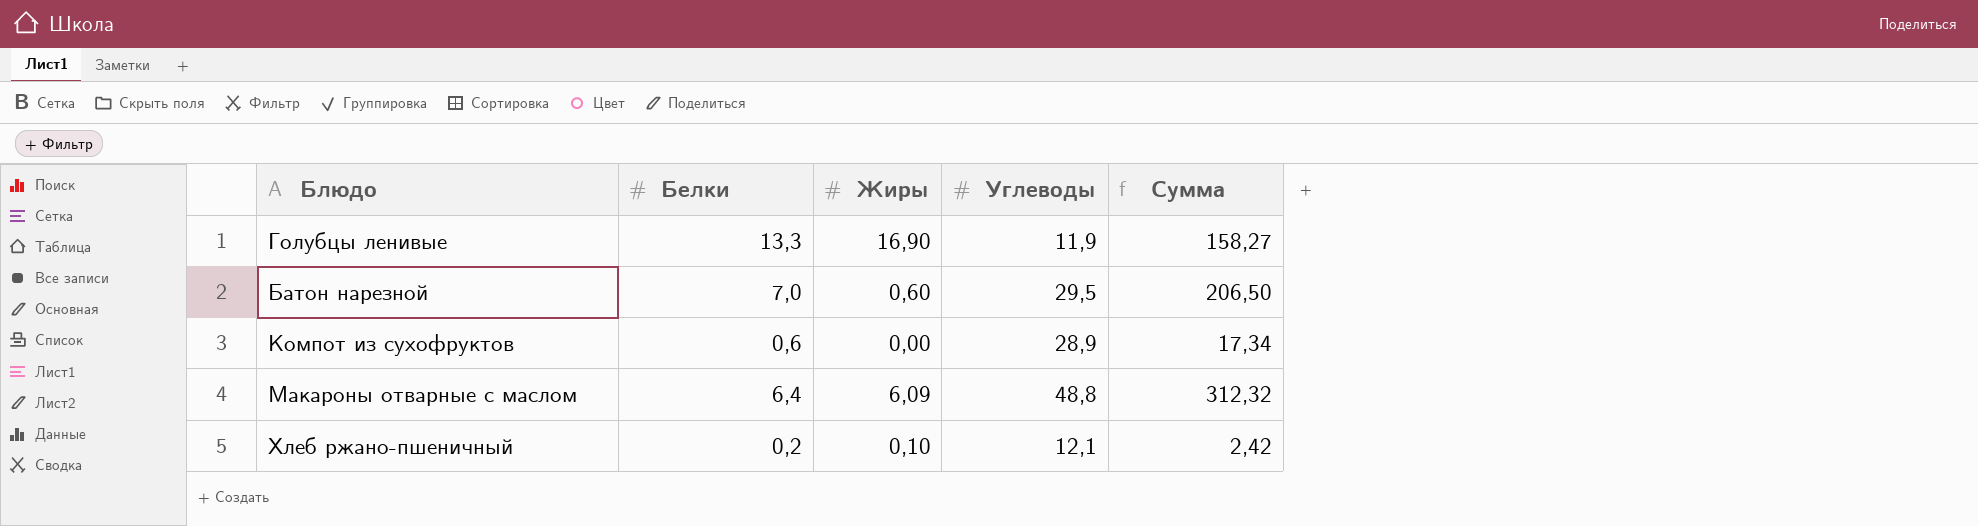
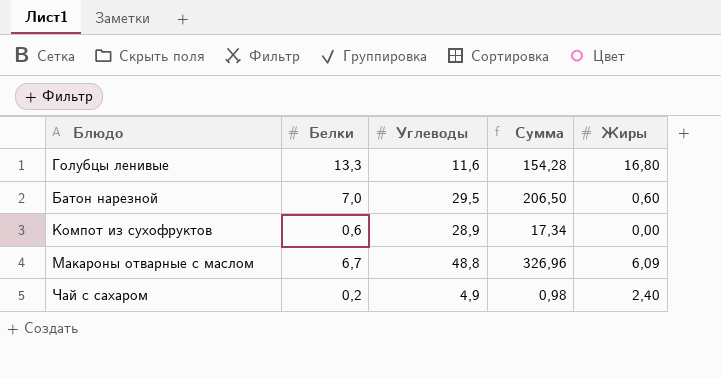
column Жиры | position: 3 -> 5
row Хлеб ржано-пшеничный: 0,2 | 0,10 | 12,1 | 2,42 -> none
Голубцы ленивые | Углеводы: 11,9 -> 11,6
Голубцы ленивые | Сумма: 158,27 -> 154,28
Голубцы ленивые | Жиры: 16,90 -> 16,80
Макароны отварные с маслом | Белки: 6,4 -> 6,7
Макароны отварные с маслом | Сумма: 312,32 -> 326,96
row Чай с сахаром: none -> 0,2 | 4,9 | 0,98 | 2,40

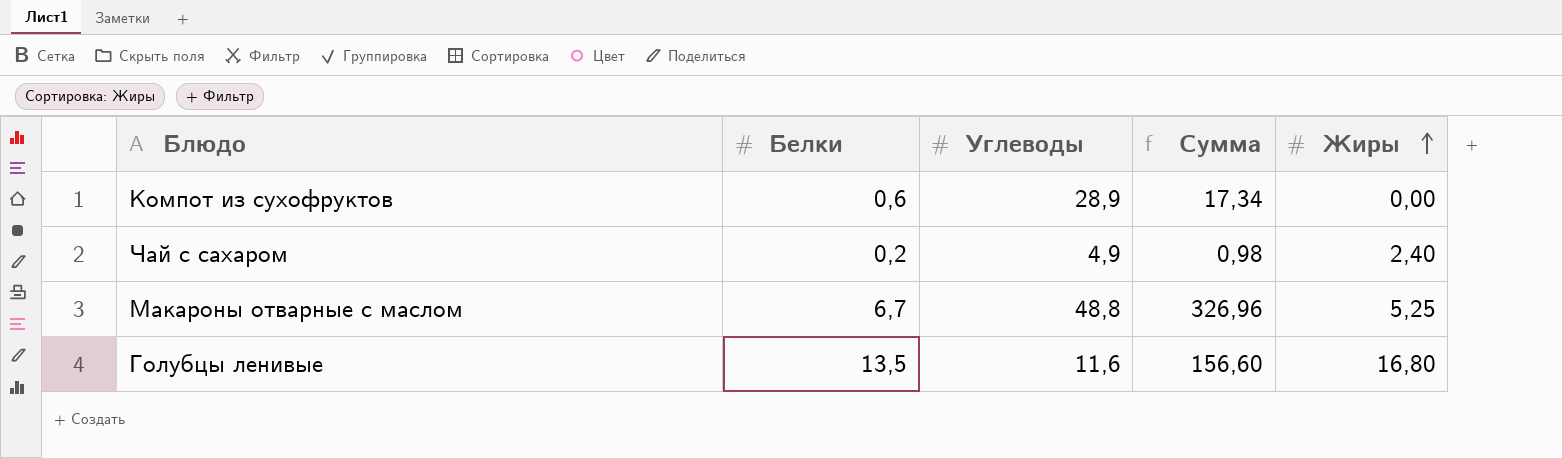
row order: none -> Жиры ascending
row Батон нарезной: 7,0 | 29,5 | 206,50 | 0,60 -> none
Макароны отварные с маслом | Жиры: 6,09 -> 5,25
Голубцы ленивые | Белки: 13,3 -> 13,5
Голубцы ленивые | Сумма: 154,28 -> 156,60

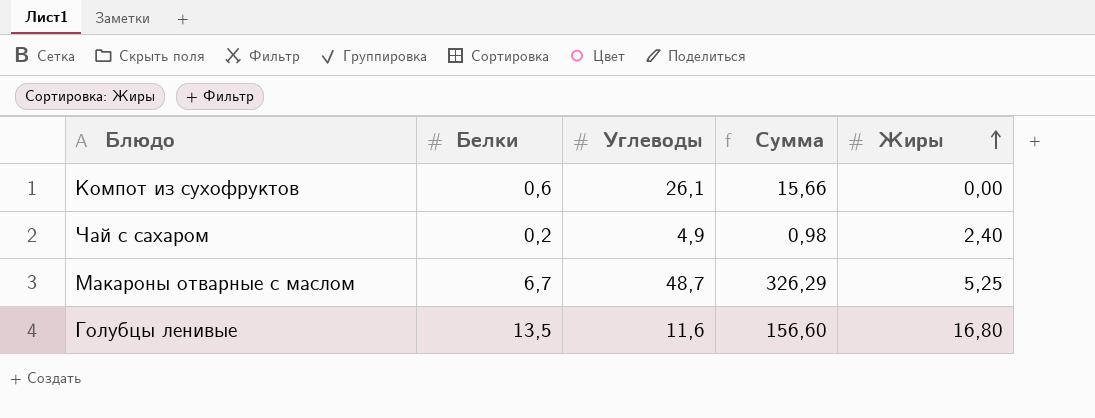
Компот из сухофруктов | Углеводы: 28,9 -> 26,1
Компот из сухофруктов | Сумма: 17,34 -> 15,66
Макароны отварные с маслом | Углеводы: 48,8 -> 48,7
Макароны отварные с маслом | Сумма: 326,96 -> 326,29

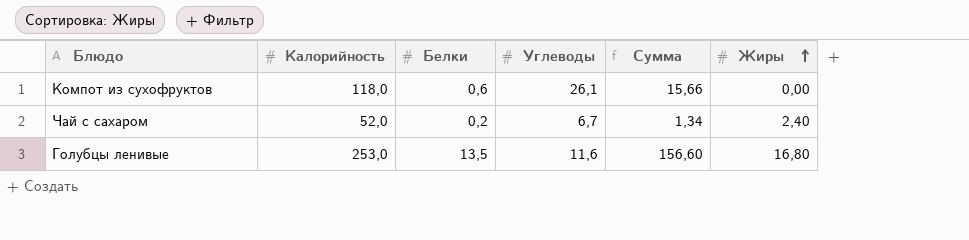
column Калорийность | position: none -> 2
row Макароны отварные с маслом: 6,7 | 48,7 | 326,29 | 5,25 -> none
Чай с сахаром | Углеводы: 4,9 -> 6,7
Чай с сахаром | Сумма: 0,98 -> 1,34

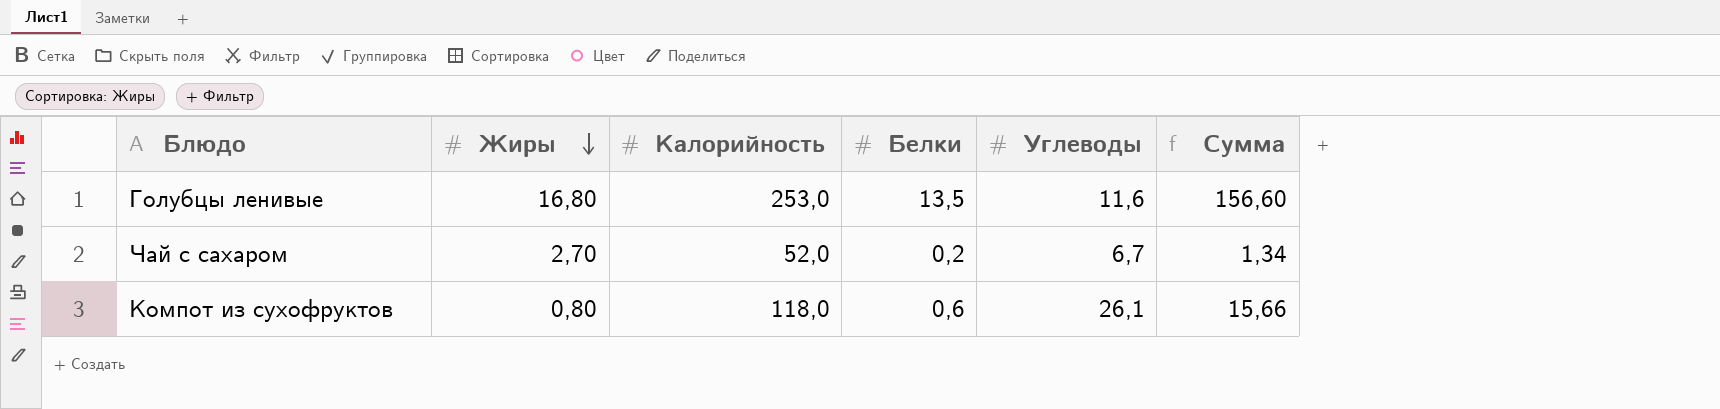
row order: Жиры ascending -> Жиры descending
column Жиры | position: 6 -> 2
Чай с сахаром | Жиры: 2,40 -> 2,70
Компот из сухофруктов | Жиры: 0,00 -> 0,80

